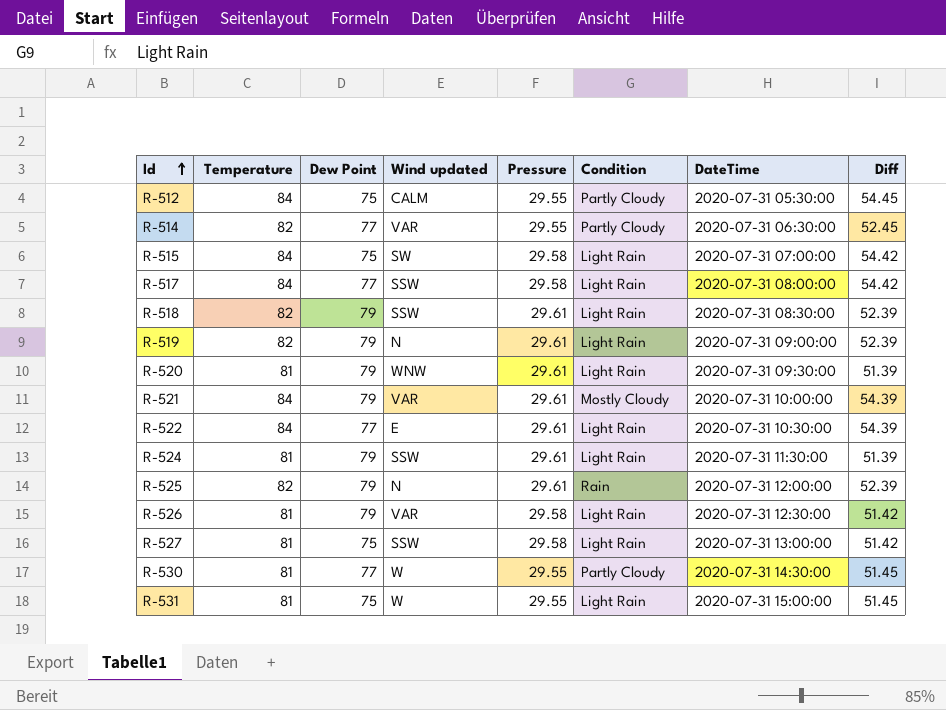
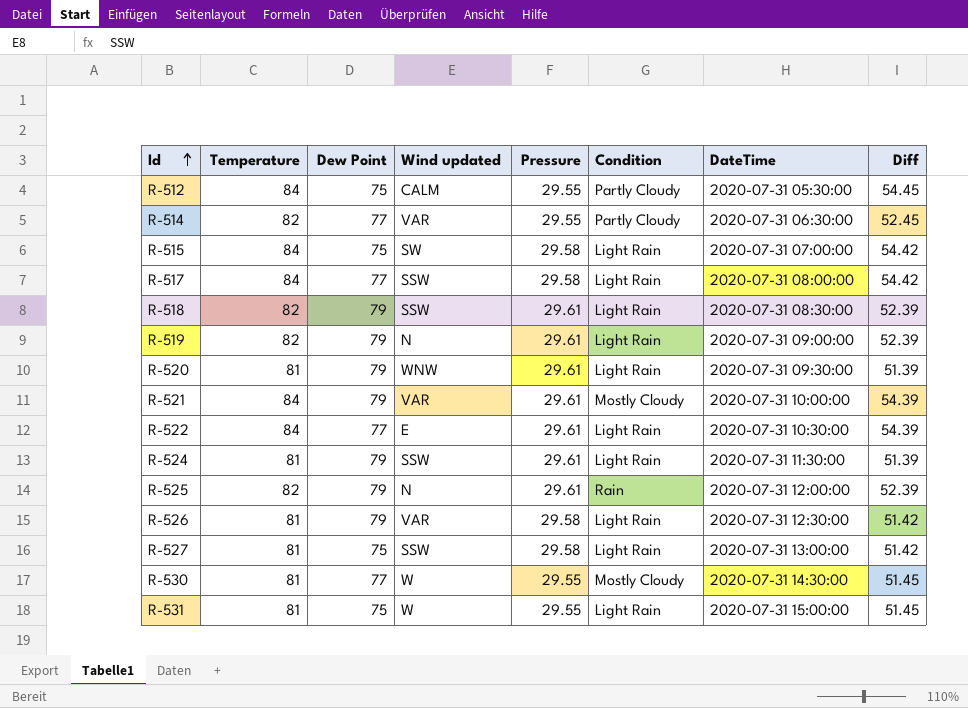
R-530 | Condition: Partly Cloudy -> Mostly Cloudy

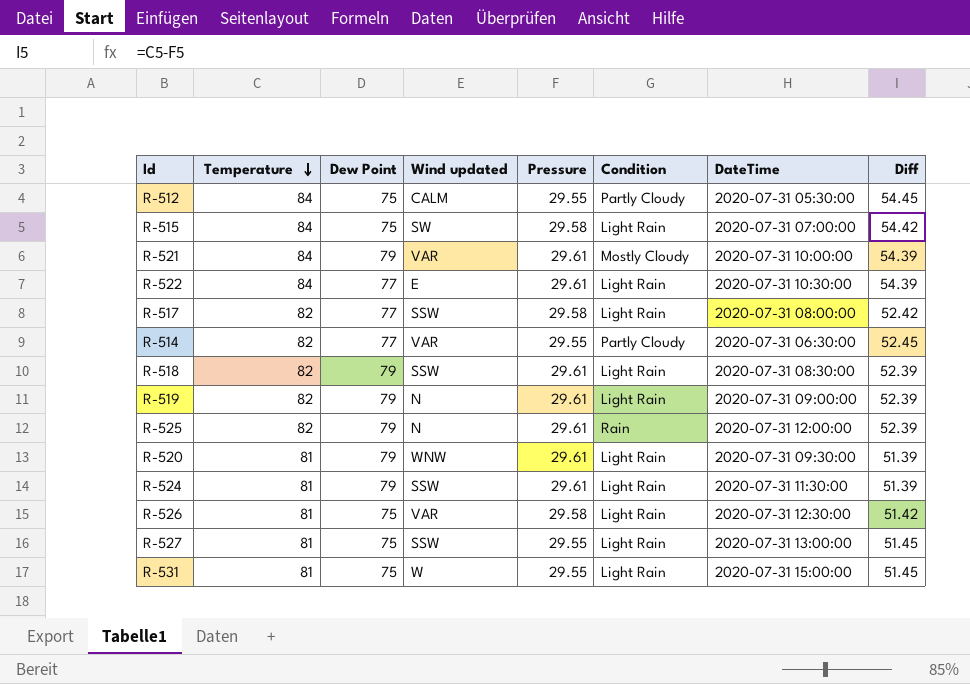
row order: Id ascending -> Temperature descending
row R-530: 81 | 77 | W | 29.55 | Mostly Cloudy | 2020-07-31 14:30:00 | 51.45 -> none
R-517 | Temperature: 84 -> 82
R-517 | Diff: 54.42 -> 52.42
R-526 | Dew Point: 79 -> 75
R-527 | Pressure: 29.58 -> 29.55
R-527 | Diff: 51.42 -> 51.45

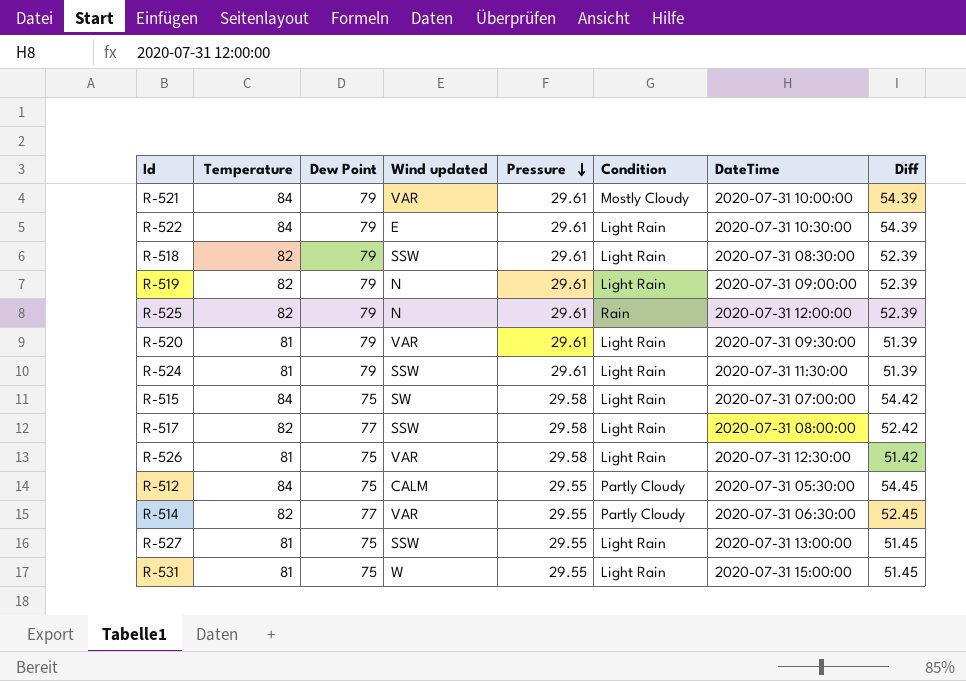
row order: Temperature descending -> Pressure descending
R-522 | Dew Point: 77 -> 79
R-520 | Wind updated: WNW -> VAR

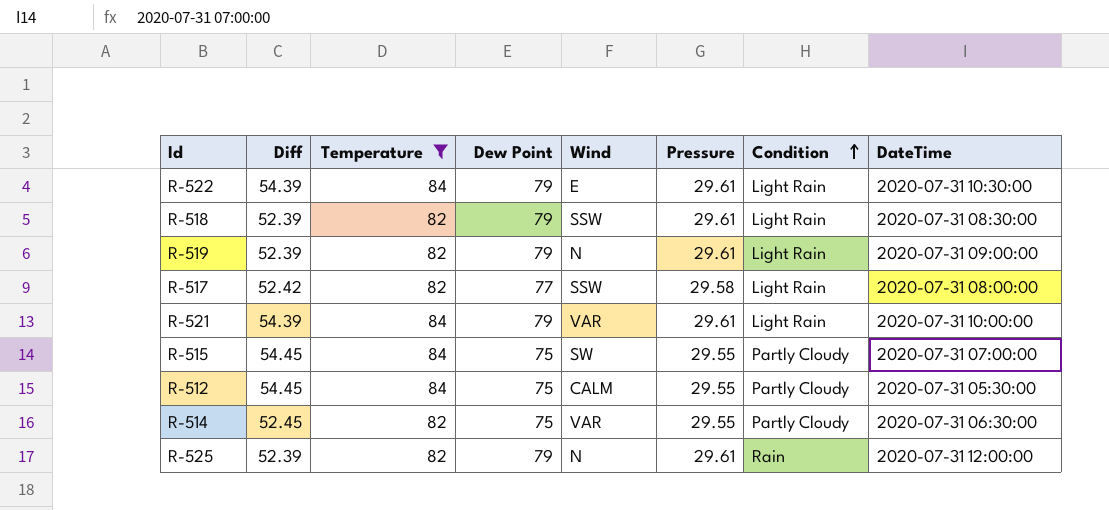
filter: none -> Temperature != 81
row order: Pressure descending -> Condition ascending
column Diff | position: 8 -> 2
column name: Wind updated -> Wind
R-521 | Condition: Mostly Cloudy -> Light Rain
R-515 | Diff: 54.42 -> 54.45
R-515 | Pressure: 29.58 -> 29.55
R-515 | Condition: Light Rain -> Partly Cloudy
R-514 | Dew Point: 77 -> 75

